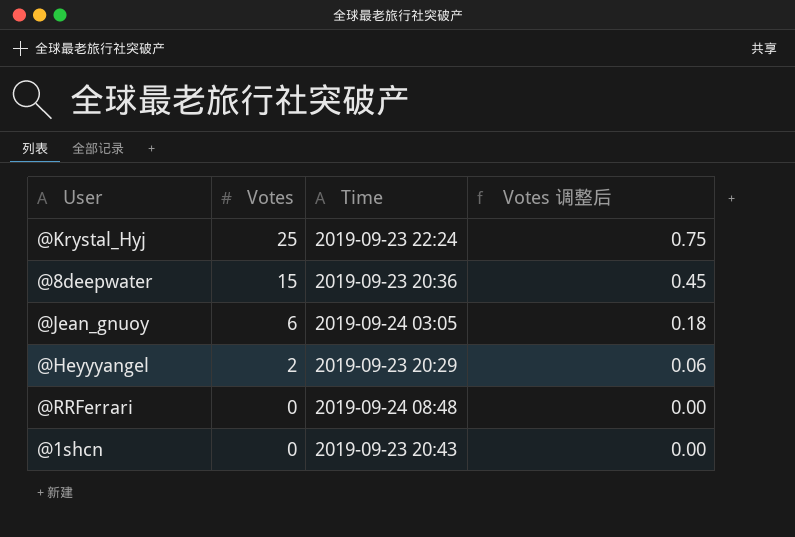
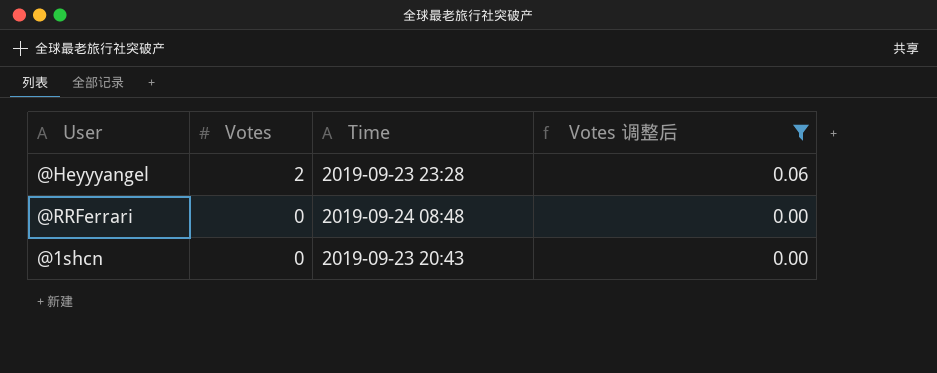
filter: none -> Votes 调整后 <= 0.06
@Heyyyangel | Time: 2019-09-23 20:29 -> 2019-09-23 23:28

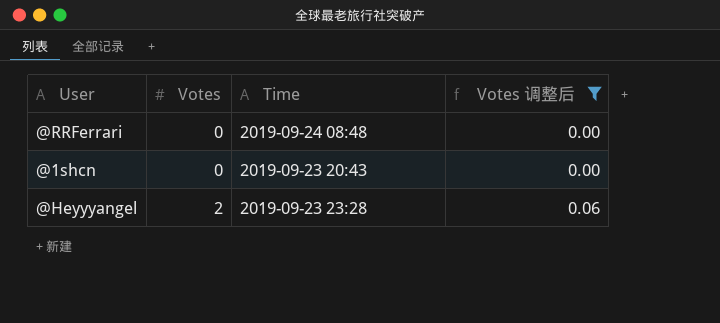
row order: Votes descending -> Votes ascending

